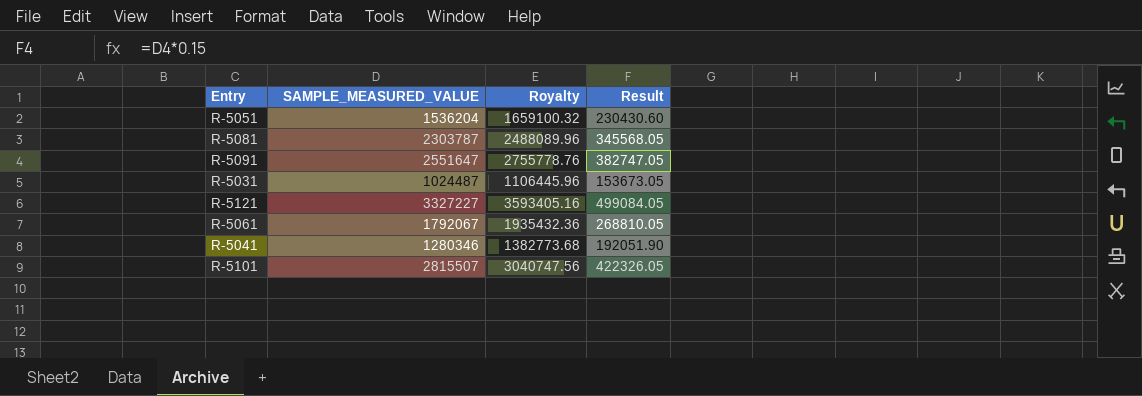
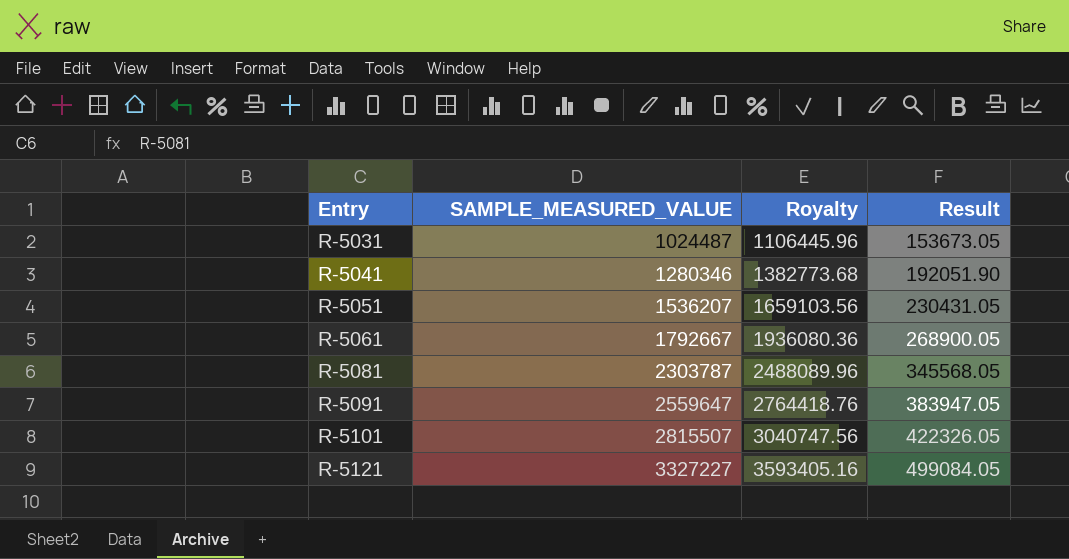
row order: none -> Entry ascending
R-5051 | SAMPLE_MEASURED_VALUE: 1536204 -> 1536207
R-5051 | Royalty: 1659100.32 -> 1659103.56
R-5051 | Result: 230430.60 -> 230431.05
R-5061 | SAMPLE_MEASURED_VALUE: 1792067 -> 1792667
R-5061 | Royalty: 1935432.36 -> 1936080.36
R-5061 | Result: 268810.05 -> 268900.05
R-5091 | SAMPLE_MEASURED_VALUE: 2551647 -> 2559647
R-5091 | Royalty: 2755778.76 -> 2764418.76
R-5091 | Result: 382747.05 -> 383947.05

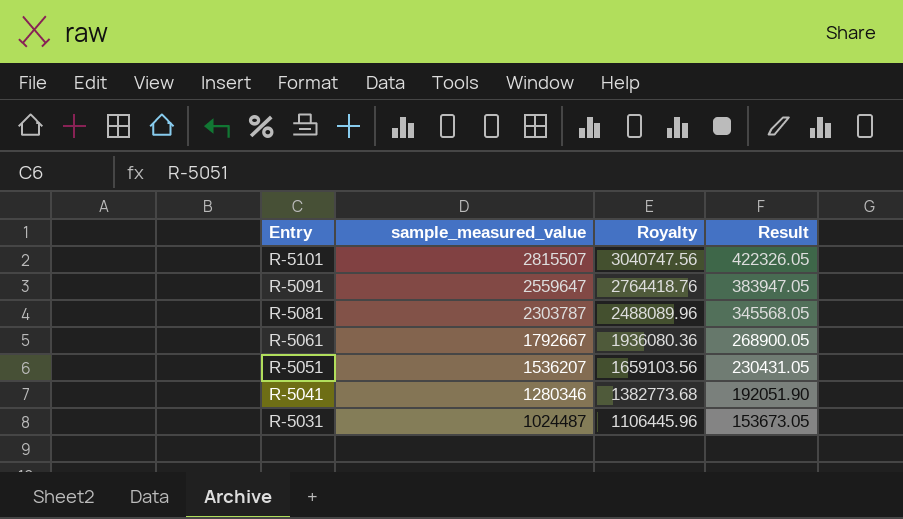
row order: Entry ascending -> Entry descending
column name: SAMPLE_MEASURED_VALUE -> sample_measured_value
row R-5121: 3327227 | 3593405.16 | 499084.05 -> none

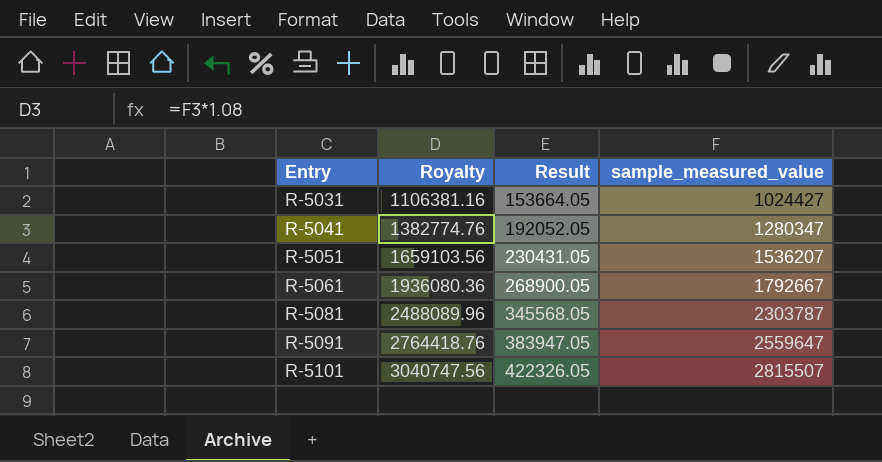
row order: Entry descending -> Entry ascending
column sample_measured_value | position: 2 -> 4
R-5031 | Royalty: 1106445.96 -> 1106381.16
R-5031 | Result: 153673.05 -> 153664.05
R-5031 | sample_measured_value: 1024487 -> 1024427
R-5041 | Royalty: 1382773.68 -> 1382774.76
R-5041 | Result: 192051.90 -> 192052.05
R-5041 | sample_measured_value: 1280346 -> 1280347

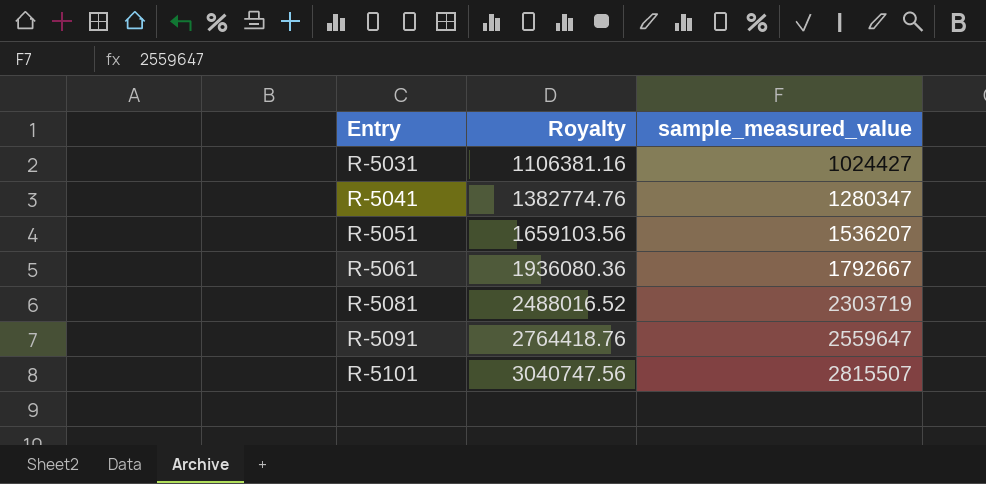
column Result | formula: [sample_measured_value] * 0.15 -> none
R-5081 | Royalty: 2488089.96 -> 2488016.52
R-5081 | sample_measured_value: 2303787 -> 2303719

